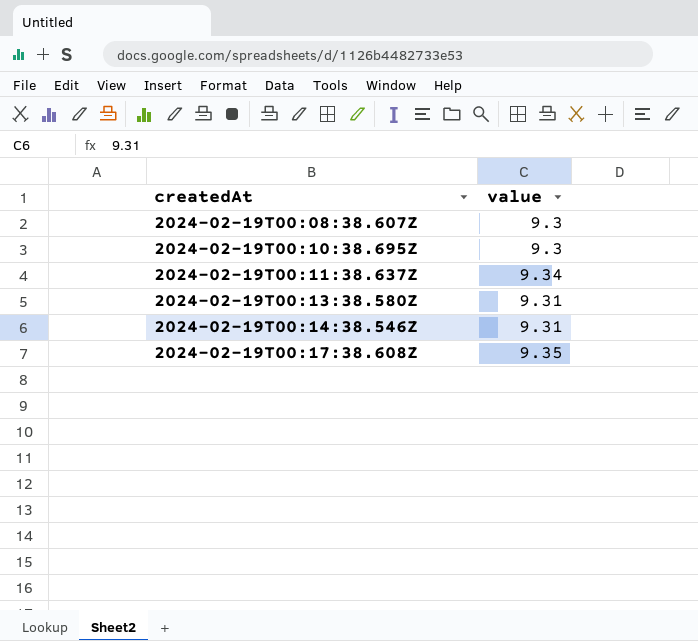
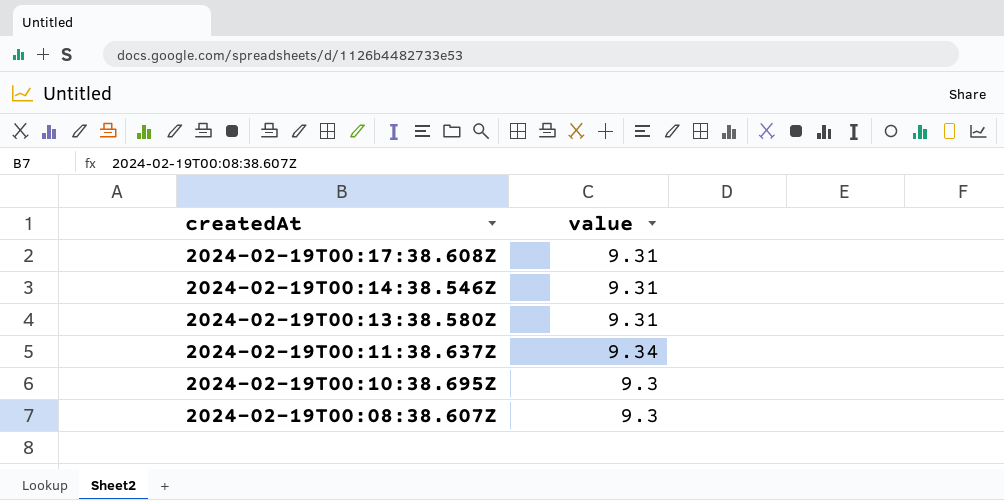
row order: createdAt ascending -> createdAt descending
2024-02-19T00:17:38.608Z | value: 9.35 -> 9.31

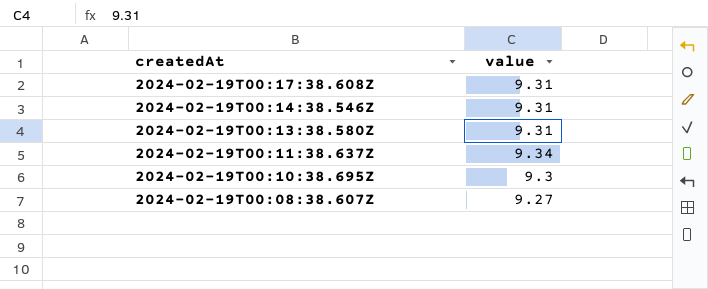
2024-02-19T00:08:38.607Z | value: 9.3 -> 9.27

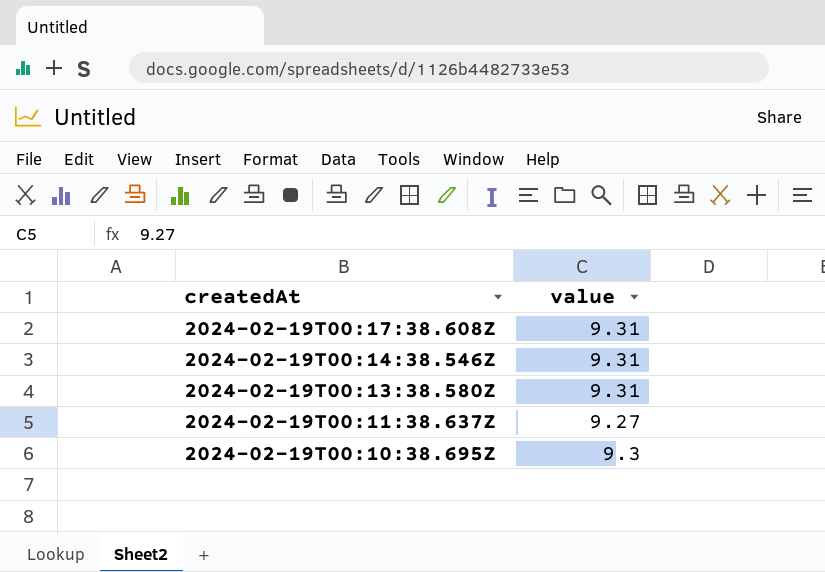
row 2024-02-19T00:08:38.607Z: 9.27 -> none
2024-02-19T00:11:38.637Z | value: 9.34 -> 9.27

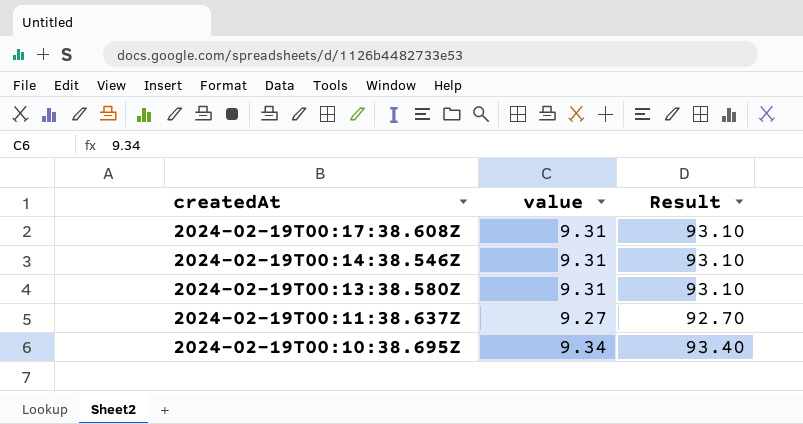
column Result | formula: none -> [value] * 10
2024-02-19T00:10:38.695Z | value: 9.3 -> 9.34

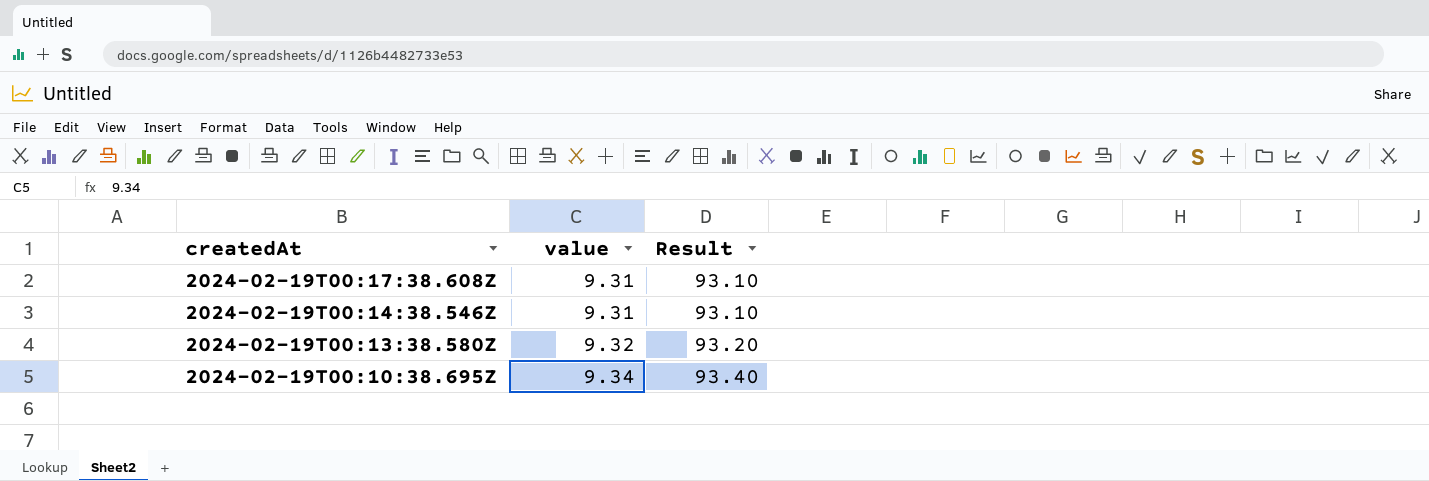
row 2024-02-19T00:11:38.637Z: 9.27 | 92.70 -> none
2024-02-19T00:13:38.580Z | value: 9.31 -> 9.32
2024-02-19T00:13:38.580Z | Result: 93.10 -> 93.20

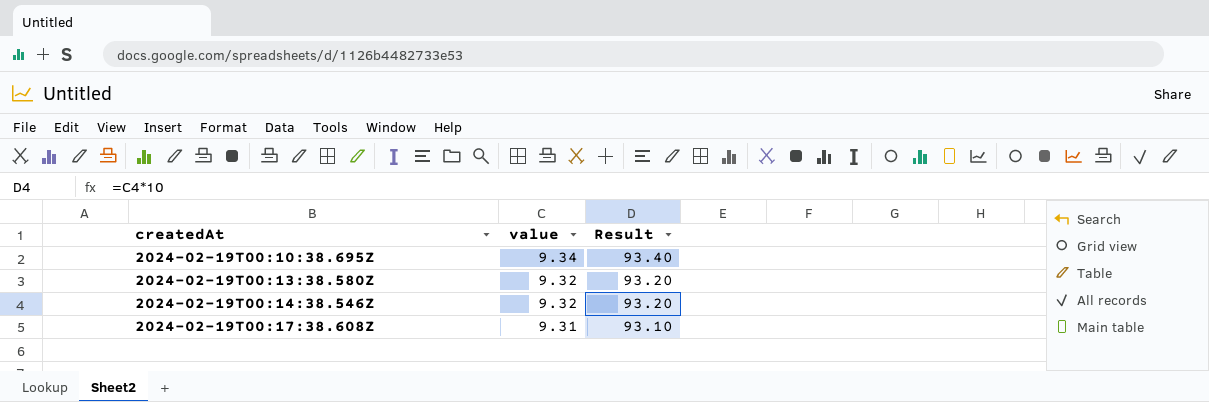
row order: createdAt descending -> createdAt ascending
2024-02-19T00:14:38.546Z | value: 9.31 -> 9.32
2024-02-19T00:14:38.546Z | Result: 93.10 -> 93.20

